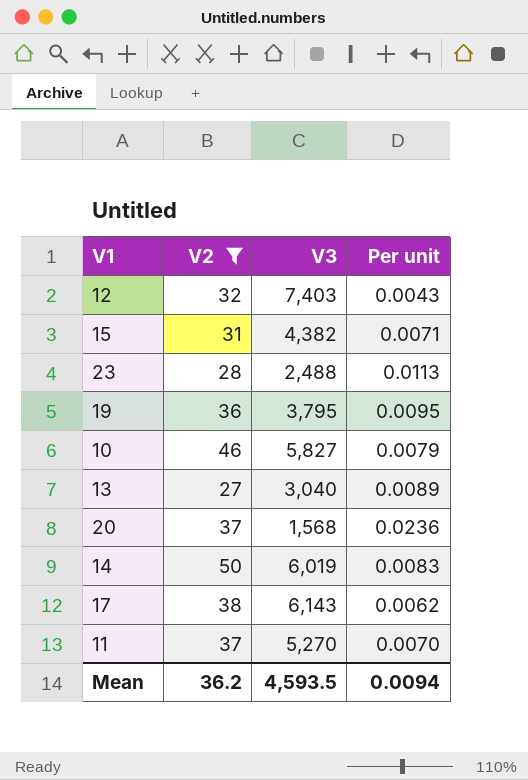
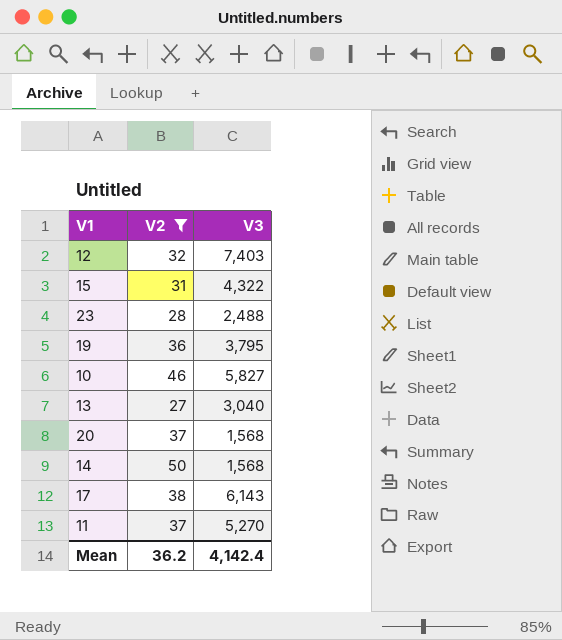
column Per unit | formula: [V2] / [V3] -> none
15 | V3: 4,382 -> 4,322
14 | V3: 6,019 -> 1,568
Mean | V3: 4,593.5 -> 4,142.4

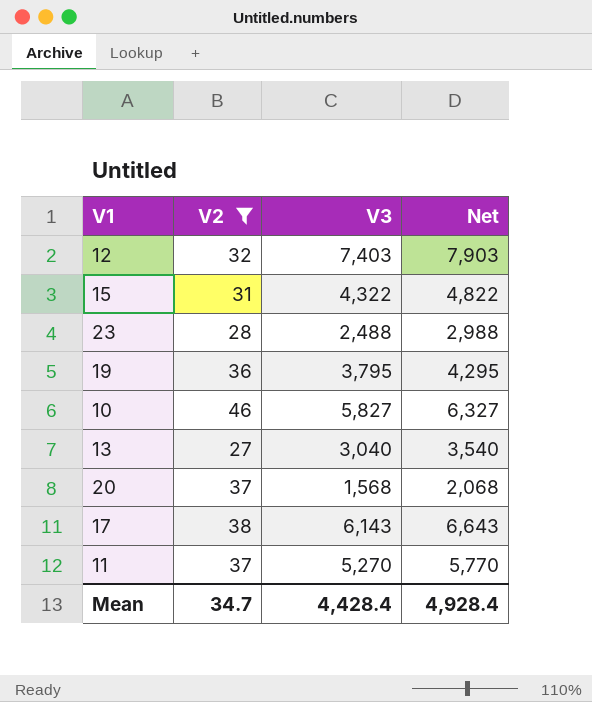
column Net | formula: none -> [V3] + 500
row 14: 50 | 1,568 -> none
Mean | V2: 36.2 -> 34.7
Mean | V3: 4,142.4 -> 4,428.4

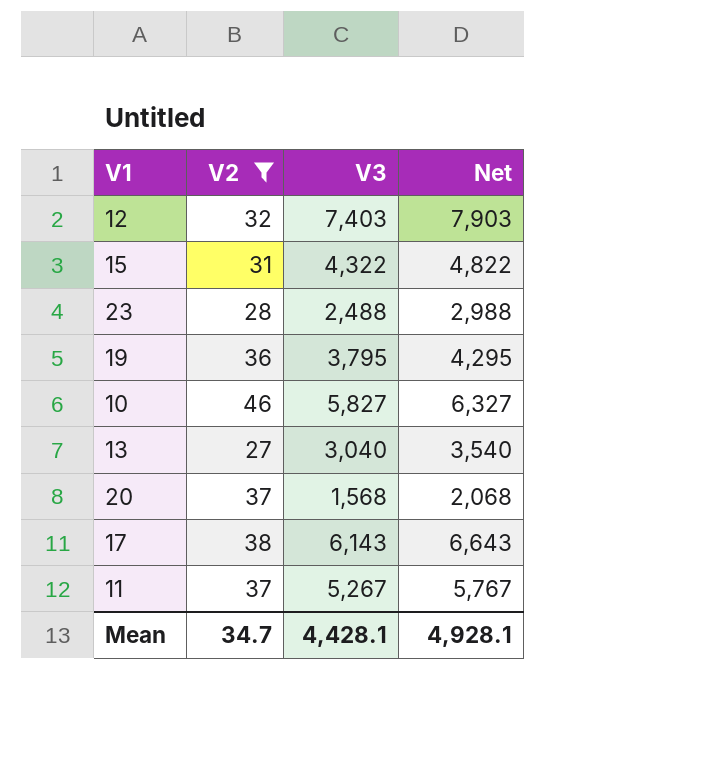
11 | V3: 5,270 -> 5,267
11 | Net: 5,770 -> 5,767
Mean | V3: 4,428.4 -> 4,428.1
Mean | Net: 4,928.4 -> 4,928.1

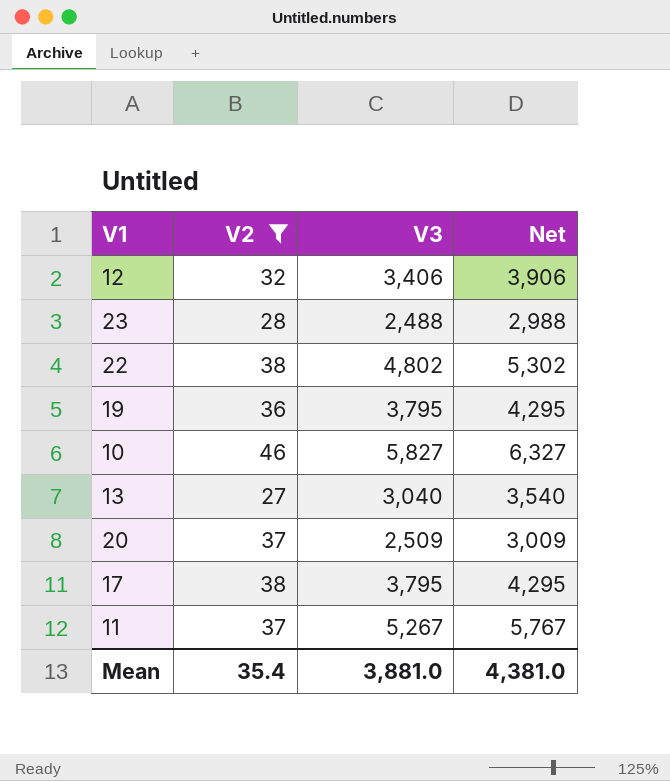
row 15: 31 | 4,322 | 4,822 -> none
12 | V3: 7,403 -> 3,406
12 | Net: 7,903 -> 3,906
row 22: none -> 38 | 4,802 | 5,302
20 | V3: 1,568 -> 2,509
20 | Net: 2,068 -> 3,009
17 | V3: 6,143 -> 3,795
17 | Net: 6,643 -> 4,295
Mean | V2: 34.7 -> 35.4
Mean | V3: 4,428.1 -> 3,881.0
Mean | Net: 4,928.1 -> 4,381.0

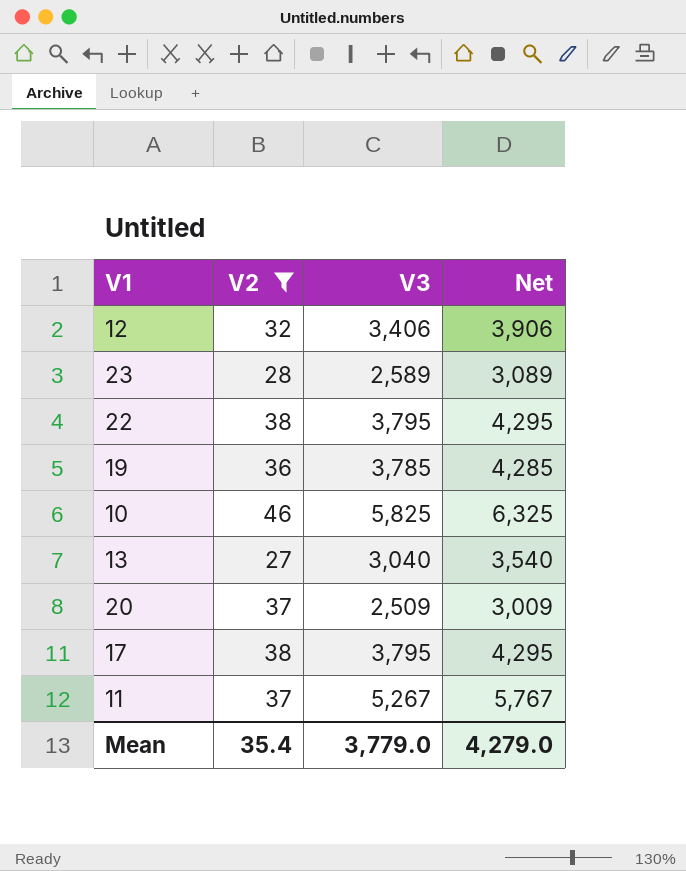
23 | V3: 2,488 -> 2,589
23 | Net: 2,988 -> 3,089
22 | V3: 4,802 -> 3,795
22 | Net: 5,302 -> 4,295
19 | V3: 3,795 -> 3,785
19 | Net: 4,295 -> 4,285
10 | V3: 5,827 -> 5,825
10 | Net: 6,327 -> 6,325
Mean | V3: 3,881.0 -> 3,779.0
Mean | Net: 4,381.0 -> 4,279.0

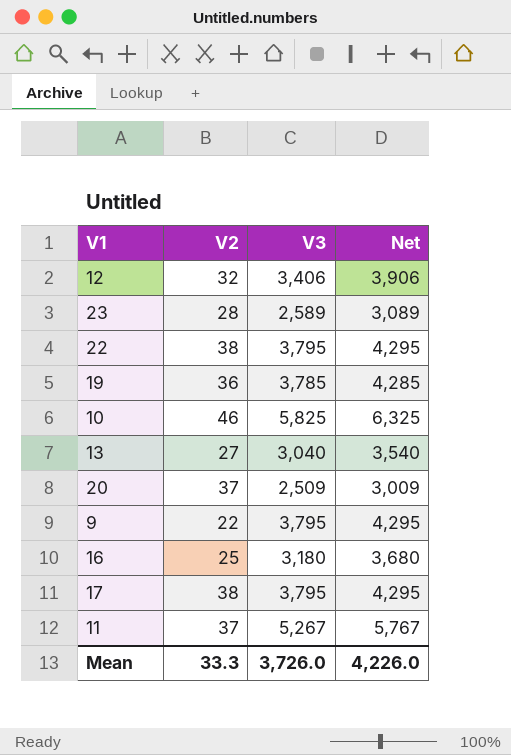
filter: V2 >= 27 -> none
Mean | V2: 35.4 -> 33.3
Mean | V3: 3,779.0 -> 3,726.0
Mean | Net: 4,279.0 -> 4,226.0

